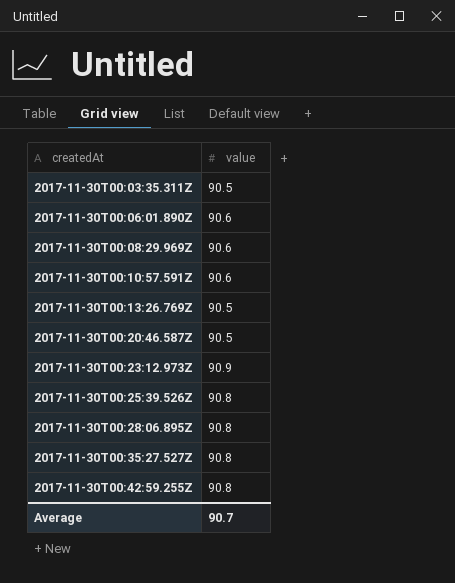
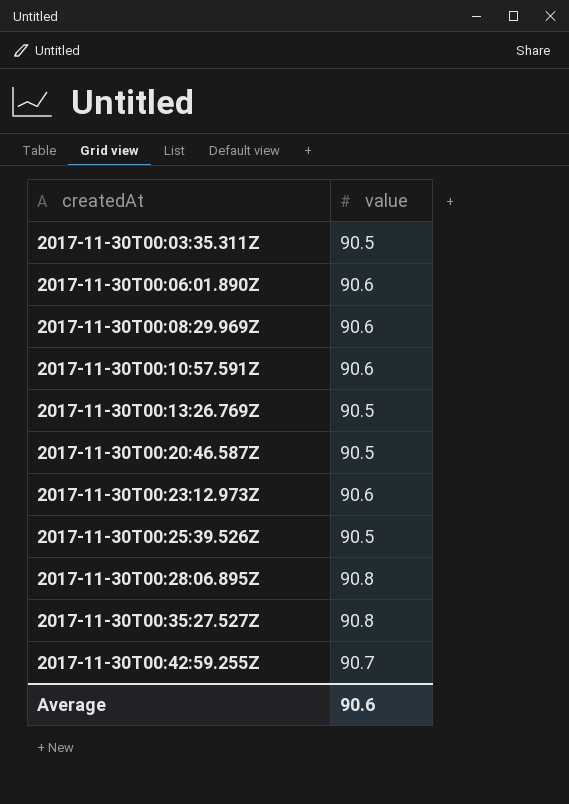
2017-11-30T00:23:12.973Z | value: 90.9 -> 90.6
2017-11-30T00:25:39.526Z | value: 90.8 -> 90.5
2017-11-30T00:42:59.255Z | value: 90.8 -> 90.7
Average | value: 90.7 -> 90.6

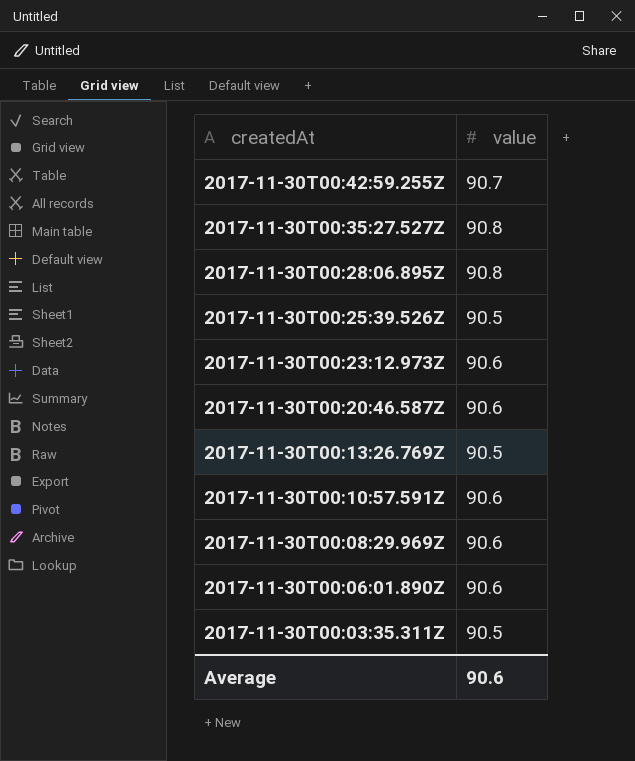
row order: createdAt ascending -> createdAt descending
2017-11-30T00:20:46.587Z | value: 90.5 -> 90.6

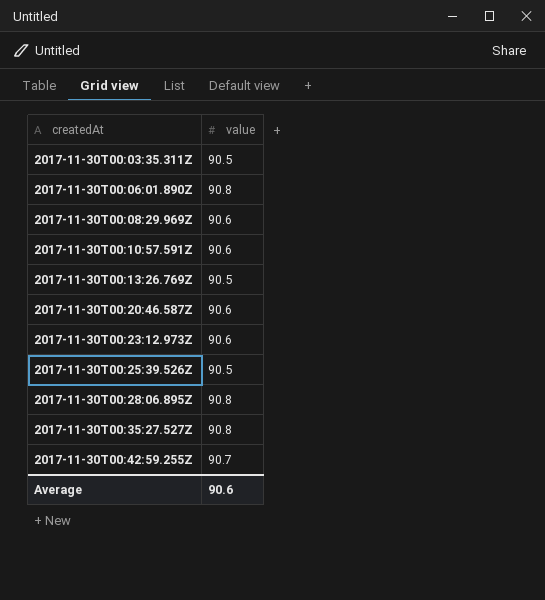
row order: createdAt descending -> createdAt ascending
2017-11-30T00:06:01.890Z | value: 90.6 -> 90.8

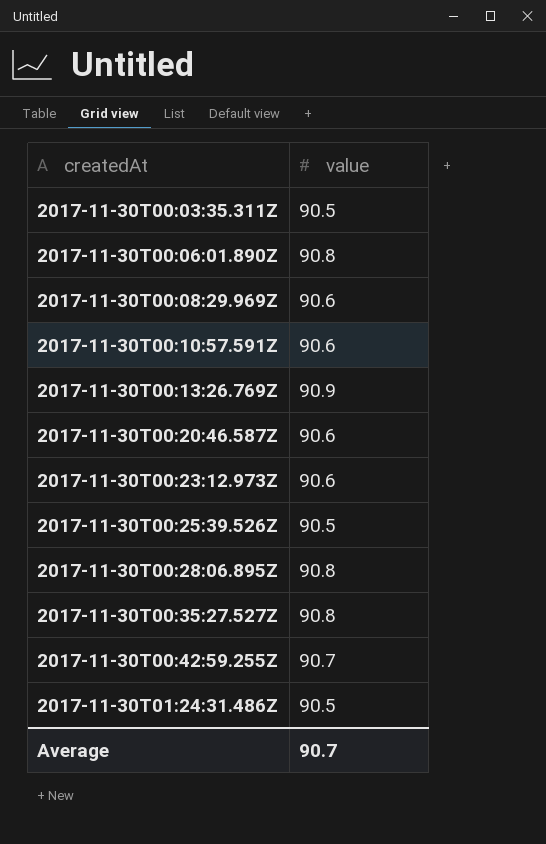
2017-11-30T00:13:26.769Z | value: 90.5 -> 90.9
row 2017-11-30T01:24:31.486Z: none -> 90.5
Average | value: 90.6 -> 90.7

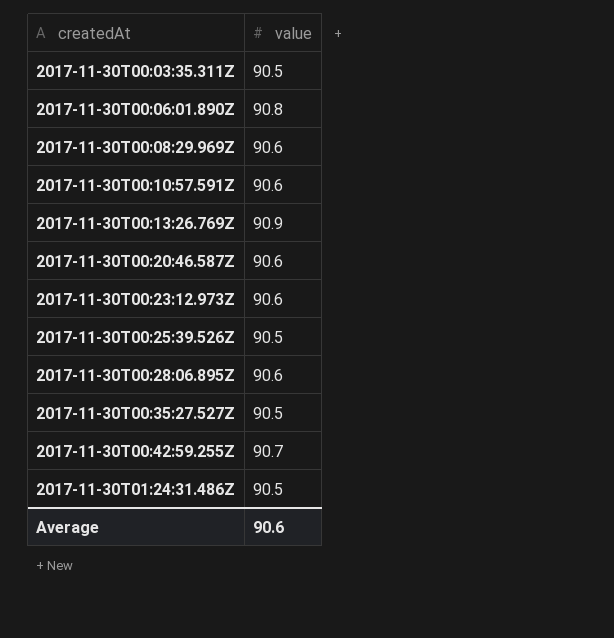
2017-11-30T00:28:06.895Z | value: 90.8 -> 90.6
2017-11-30T00:35:27.527Z | value: 90.8 -> 90.5
Average | value: 90.7 -> 90.6

